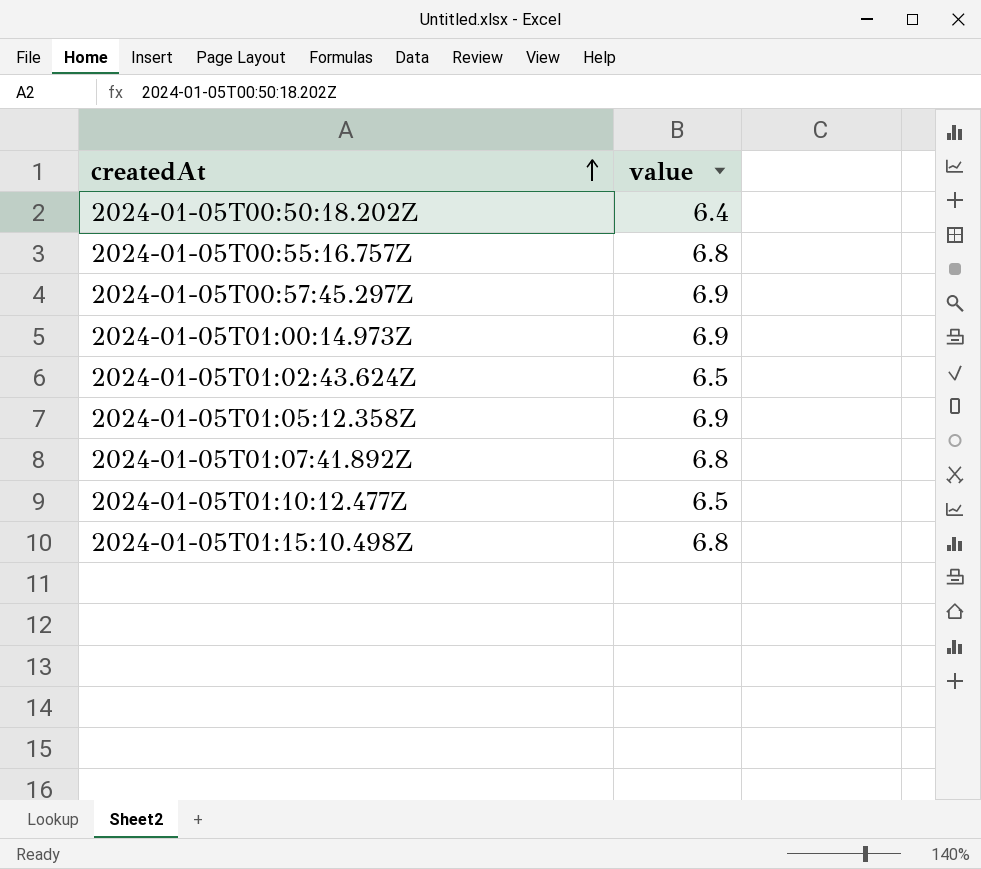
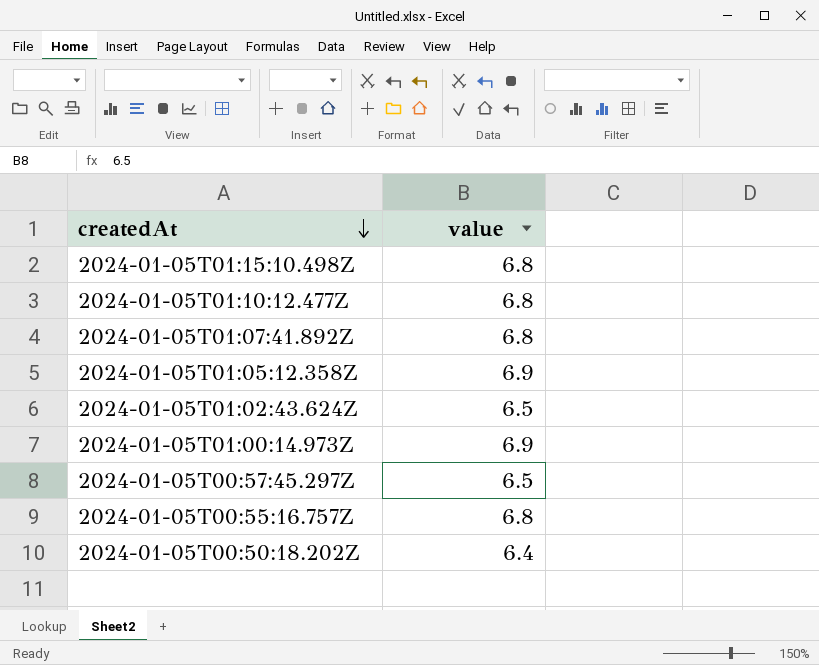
row order: createdAt ascending -> createdAt descending
2024-01-05T01:10:12.477Z | value: 6.5 -> 6.8
2024-01-05T00:57:45.297Z | value: 6.9 -> 6.5

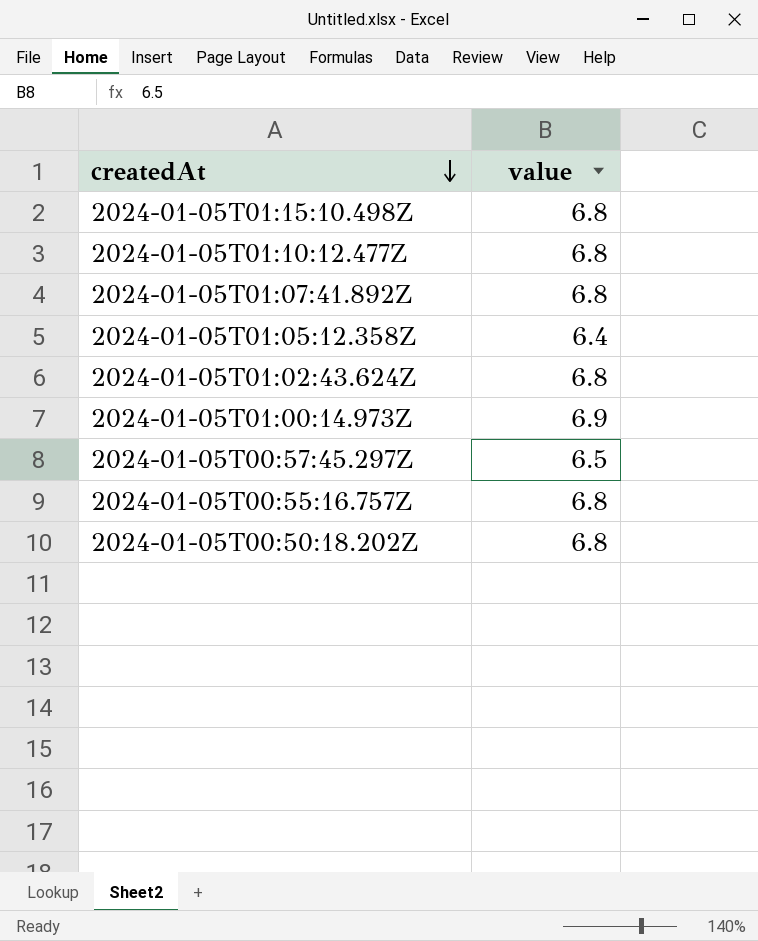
2024-01-05T01:05:12.358Z | value: 6.9 -> 6.4
2024-01-05T01:02:43.624Z | value: 6.5 -> 6.8
2024-01-05T00:50:18.202Z | value: 6.4 -> 6.8

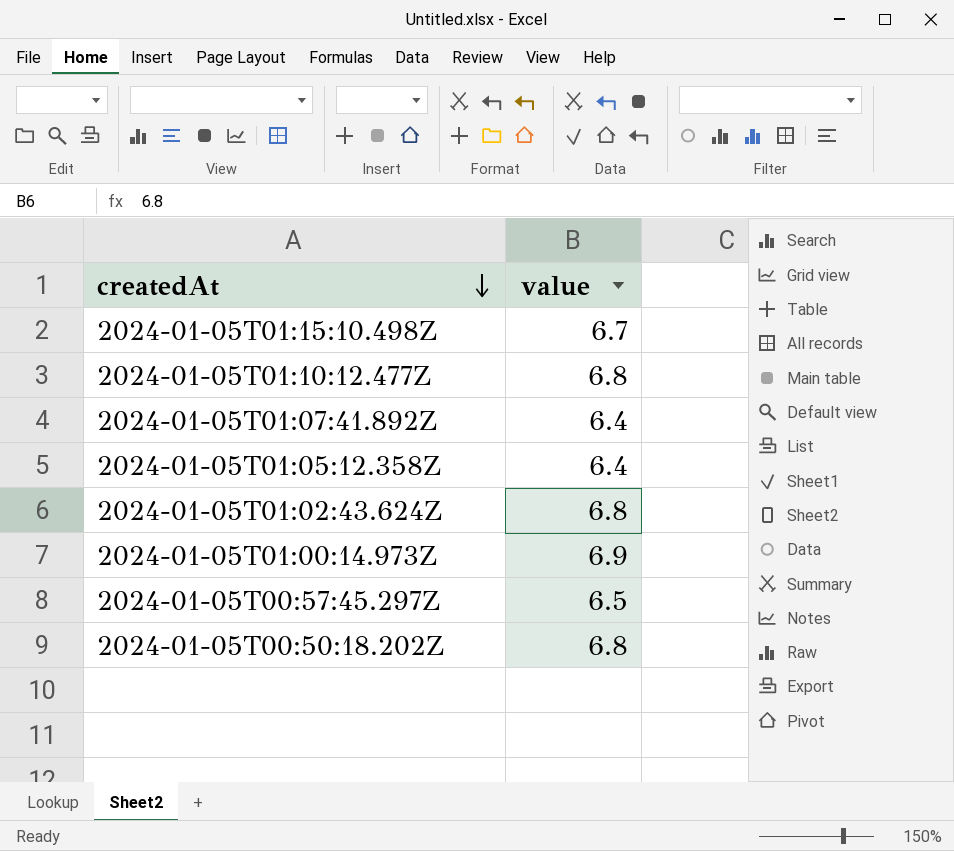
row 2024-01-05T00:55:16.757Z: 6.8 -> none
2024-01-05T01:15:10.498Z | value: 6.8 -> 6.7
2024-01-05T01:07:41.892Z | value: 6.8 -> 6.4

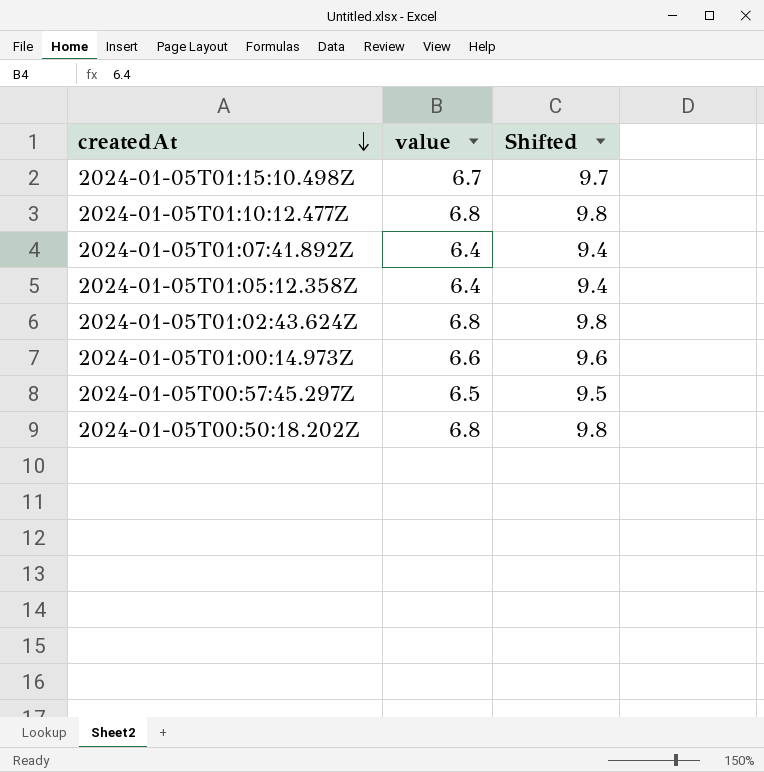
column Shifted | formula: none -> [value] + 3
2024-01-05T01:00:14.973Z | value: 6.9 -> 6.6

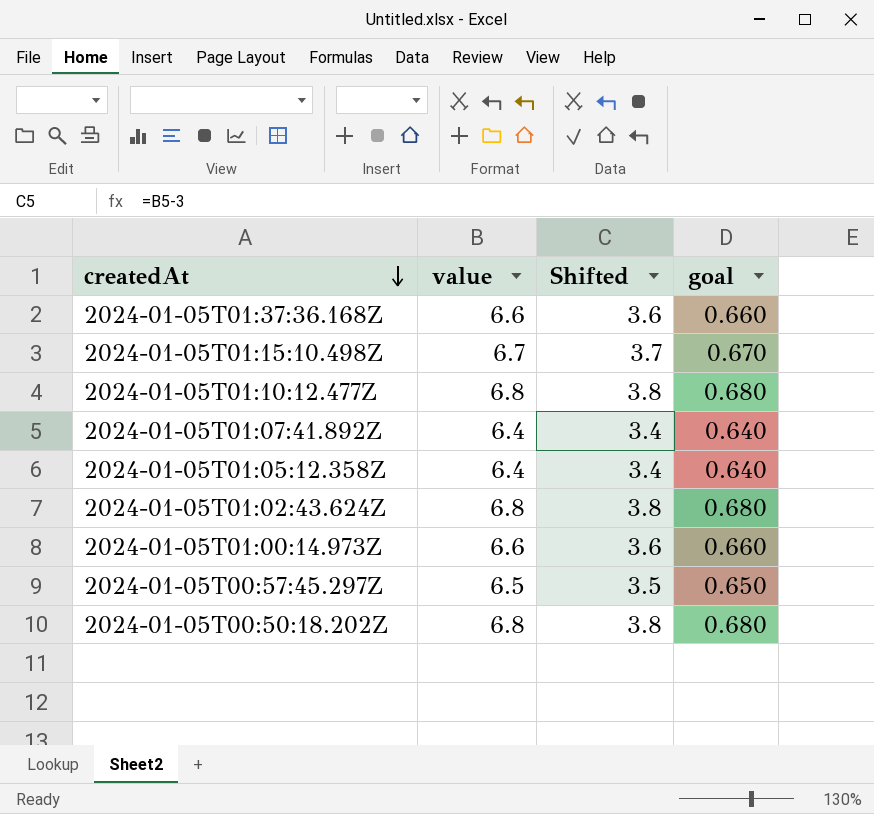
column Shifted | formula: [value] + 3 -> [value] - 3
column goal | formula: none -> [value] * 0.1
row 2024-01-05T01:37:36.168Z: none -> 6.6 | 3.6 | 0.660

